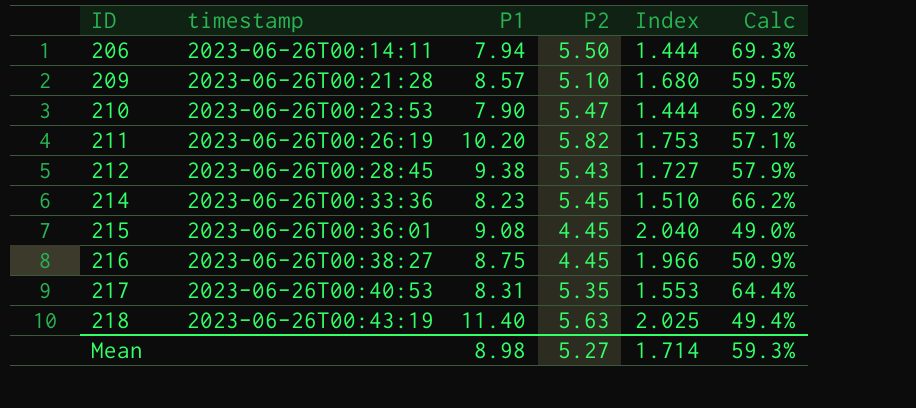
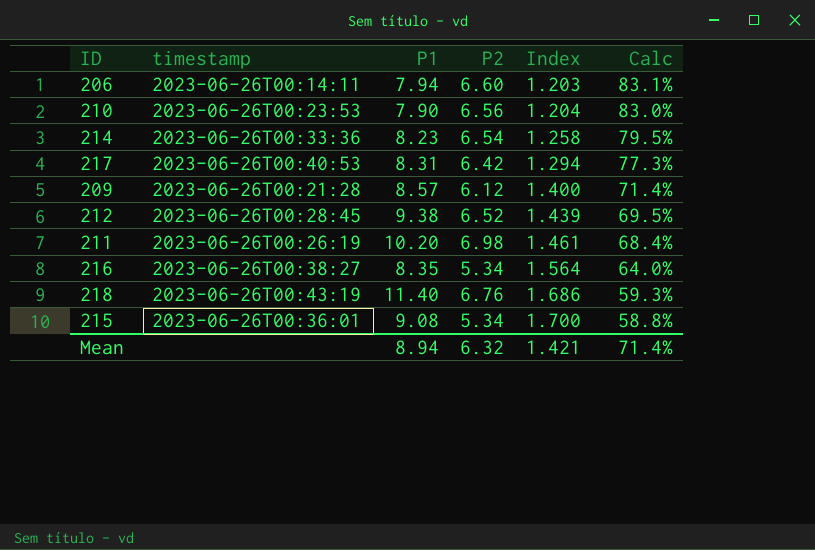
row order: ID ascending -> Index ascending
206 | P2: 5.50 -> 6.60
206 | Index: 1.444 -> 1.203
206 | Calc: 69.3% -> 83.1%
210 | P2: 5.47 -> 6.56
210 | Index: 1.444 -> 1.204
210 | Calc: 69.2% -> 83.0%
214 | P2: 5.45 -> 6.54
214 | Index: 1.510 -> 1.258
214 | Calc: 66.2% -> 79.5%
217 | P2: 5.35 -> 6.42
217 | Index: 1.553 -> 1.294
217 | Calc: 64.4% -> 77.3%
209 | P2: 5.10 -> 6.12
209 | Index: 1.680 -> 1.400
209 | Calc: 59.5% -> 71.4%
212 | P2: 5.43 -> 6.52
212 | Index: 1.727 -> 1.439
212 | Calc: 57.9% -> 69.5%
211 | P2: 5.82 -> 6.98
211 | Index: 1.753 -> 1.461
211 | Calc: 57.1% -> 68.4%
216 | P1: 8.75 -> 8.35
216 | P2: 4.45 -> 5.34
216 | Index: 1.966 -> 1.564
216 | Calc: 50.9% -> 64.0%
218 | P2: 5.63 -> 6.76
218 | Index: 2.025 -> 1.686
218 | Calc: 49.4% -> 59.3%
215 | P2: 4.45 -> 5.34
215 | Index: 2.040 -> 1.700
215 | Calc: 49.0% -> 58.8%
Mean | P1: 8.98 -> 8.94
Mean | P2: 5.27 -> 6.32
Mean | Index: 1.714 -> 1.421
Mean | Calc: 59.3% -> 71.4%

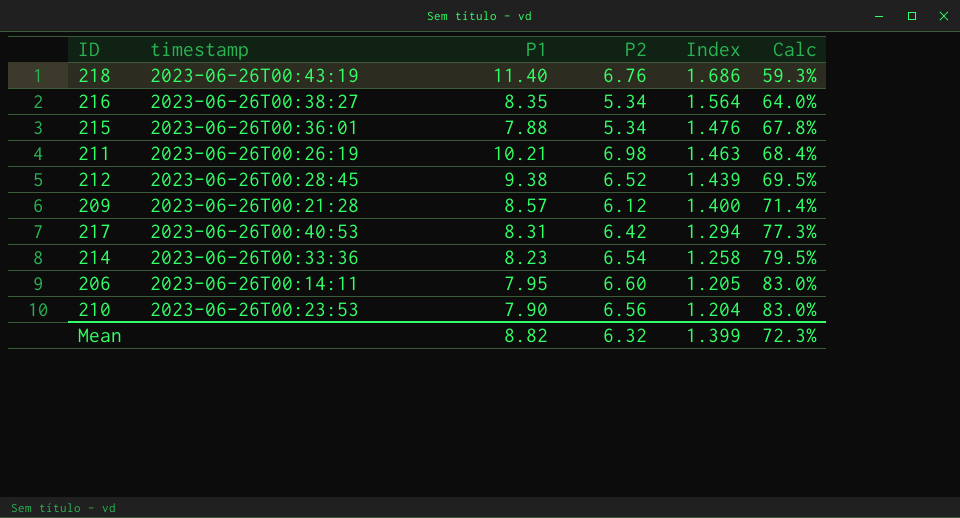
row order: Index ascending -> Index descending
215 | P1: 9.08 -> 7.88
215 | Index: 1.700 -> 1.476
215 | Calc: 58.8% -> 67.8%
211 | P1: 10.20 -> 10.21
211 | Index: 1.461 -> 1.463
206 | P1: 7.94 -> 7.95
206 | Index: 1.203 -> 1.205
206 | Calc: 83.1% -> 83.0%
Mean | P1: 8.94 -> 8.82
Mean | Index: 1.421 -> 1.399
Mean | Calc: 71.4% -> 72.3%

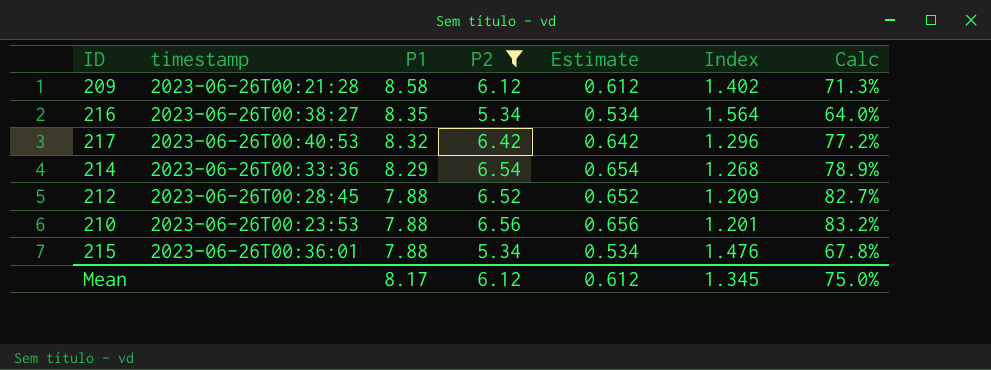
filter: none -> P2 <= 6.56
row order: Index descending -> P1 descending
column Estimate | formula: none -> [P2] * 0.1
209 | P1: 8.57 -> 8.58
209 | Index: 1.400 -> 1.402
209 | Calc: 71.4% -> 71.3%
217 | P1: 8.31 -> 8.32
217 | Index: 1.294 -> 1.296
217 | Calc: 77.3% -> 77.2%
214 | P1: 8.23 -> 8.29
214 | Index: 1.258 -> 1.268
214 | Calc: 79.5% -> 78.9%
212 | P1: 9.38 -> 7.88
212 | Index: 1.439 -> 1.209
212 | Calc: 69.5% -> 82.7%
210 | P1: 7.90 -> 7.88
210 | Index: 1.204 -> 1.201
210 | Calc: 83.0% -> 83.2%
Mean | P1: 8.82 -> 8.17
Mean | P2: 6.32 -> 6.12
Mean | Index: 1.399 -> 1.345
Mean | Calc: 72.3% -> 75.0%

